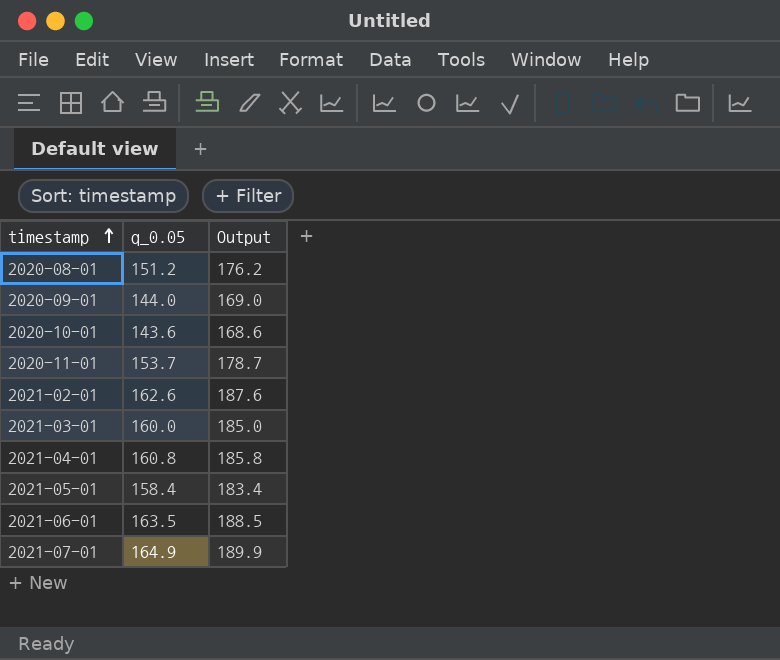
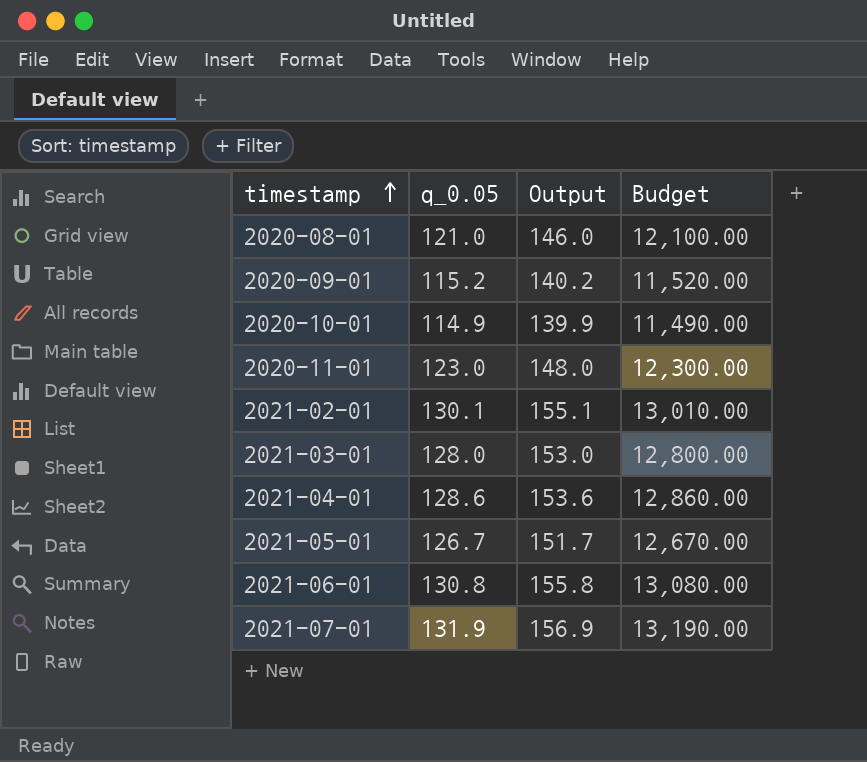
column Budget | formula: none -> [q_0.05] * 100
2020-08-01 | q_0.05: 151.2 -> 121.0
2020-08-01 | Output: 176.2 -> 146.0
2020-09-01 | q_0.05: 144.0 -> 115.2
2020-09-01 | Output: 169.0 -> 140.2
2020-10-01 | q_0.05: 143.6 -> 114.9
2020-10-01 | Output: 168.6 -> 139.9
2020-11-01 | q_0.05: 153.7 -> 123.0
2020-11-01 | Output: 178.7 -> 148.0
2021-02-01 | q_0.05: 162.6 -> 130.1
2021-02-01 | Output: 187.6 -> 155.1
2021-03-01 | q_0.05: 160.0 -> 128.0
2021-03-01 | Output: 185.0 -> 153.0
2021-04-01 | q_0.05: 160.8 -> 128.6
2021-04-01 | Output: 185.8 -> 153.6
2021-05-01 | q_0.05: 158.4 -> 126.7
2021-05-01 | Output: 183.4 -> 151.7
2021-06-01 | q_0.05: 163.5 -> 130.8
2021-06-01 | Output: 188.5 -> 155.8
2021-07-01 | q_0.05: 164.9 -> 131.9
2021-07-01 | Output: 189.9 -> 156.9

